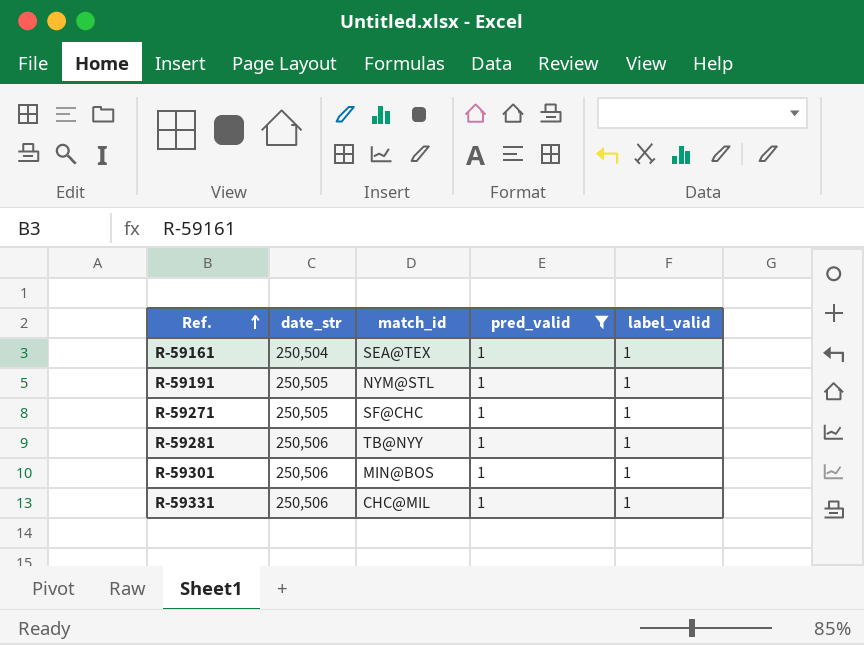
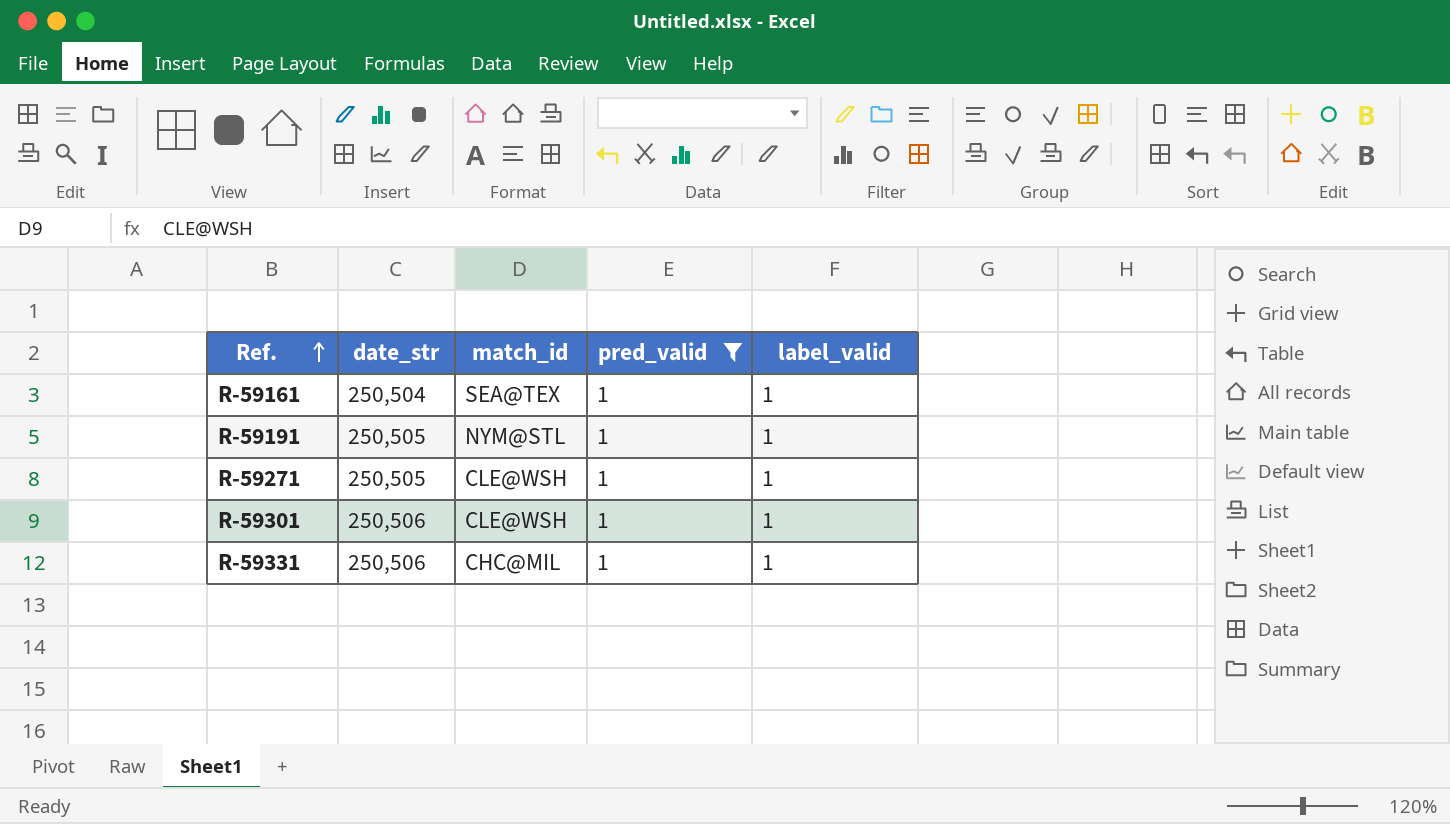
row R-59281: 250,506 | TB@NYY | 1 | 1 -> none
R-59271 | match_id: SF@CHC -> CLE@WSH
R-59301 | match_id: MIN@BOS -> CLE@WSH

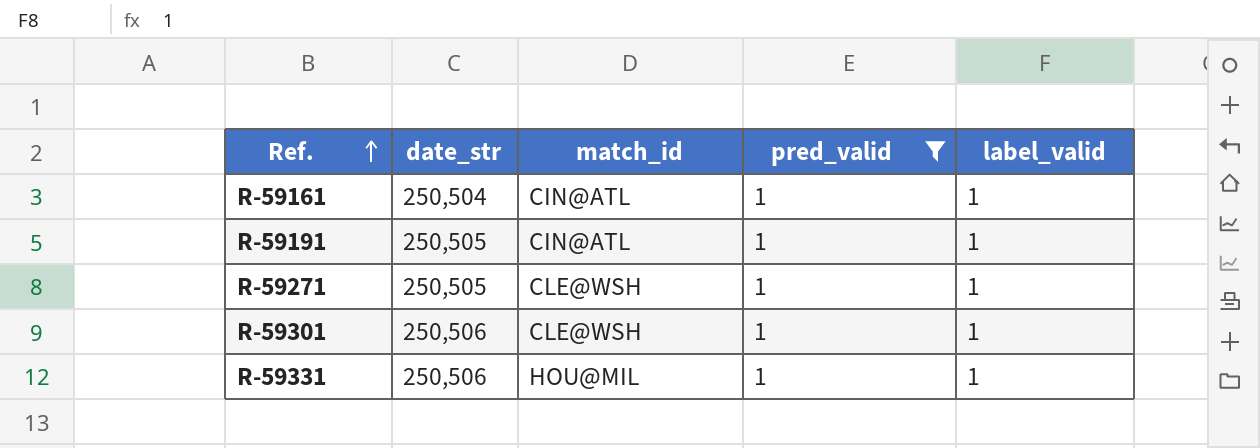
R-59161 | match_id: SEA@TEX -> CIN@ATL
R-59191 | match_id: NYM@STL -> CIN@ATL
R-59331 | match_id: CHC@MIL -> HOU@MIL

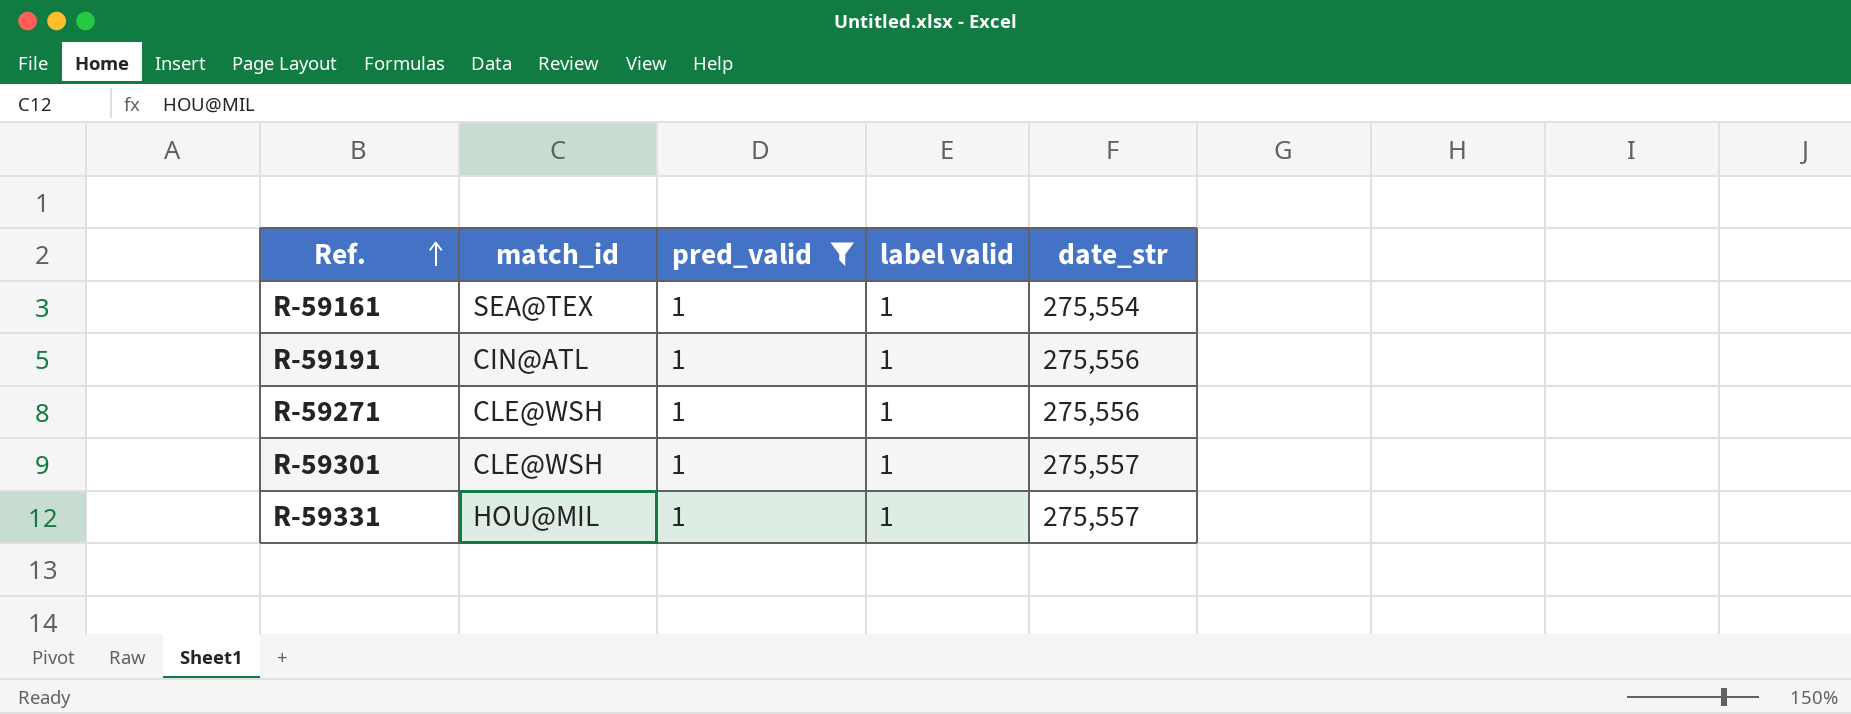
column name: label_valid -> label valid
column date_str | position: 2 -> 5
R-59161 | match_id: CIN@ATL -> SEA@TEX
R-59161 | date_str: 250,504 -> 275,554
R-59191 | date_str: 250,505 -> 275,556
R-59271 | date_str: 250,505 -> 275,556
R-59301 | date_str: 250,506 -> 275,557
R-59331 | date_str: 250,506 -> 275,557

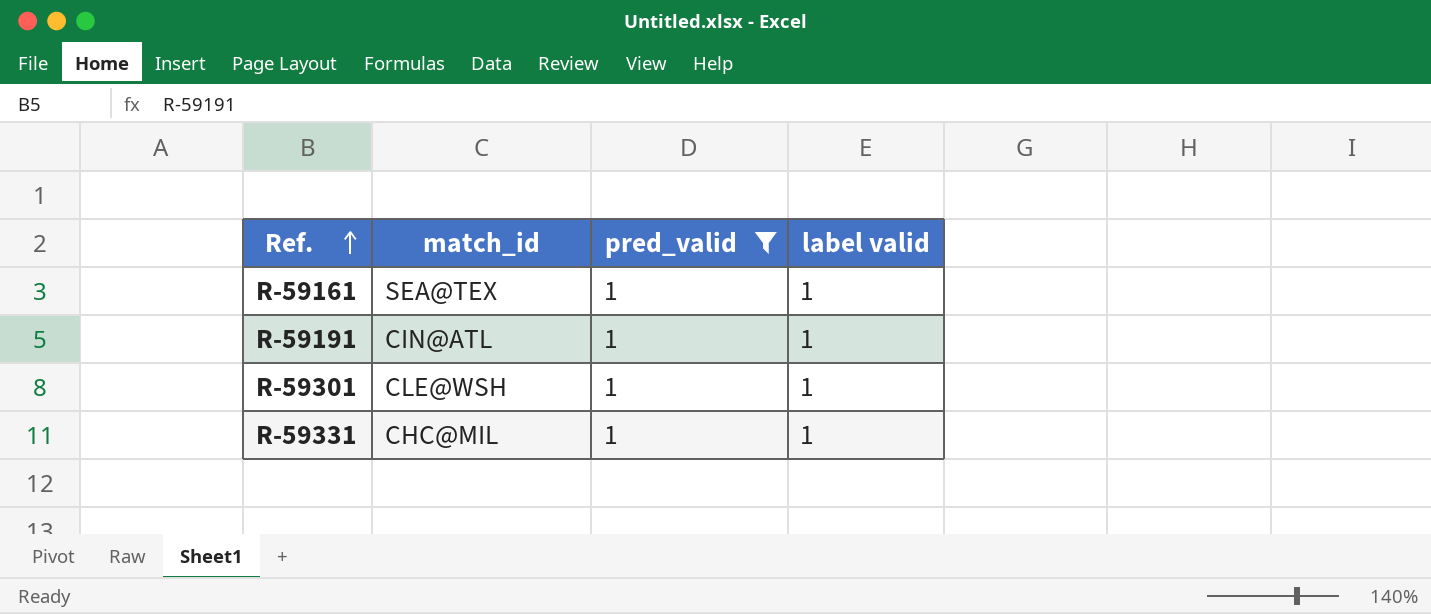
column date_str | position: 5 -> none
row R-59271: CLE@WSH | 1 | 1 | 275,556 -> none
R-59331 | match_id: HOU@MIL -> CHC@MIL

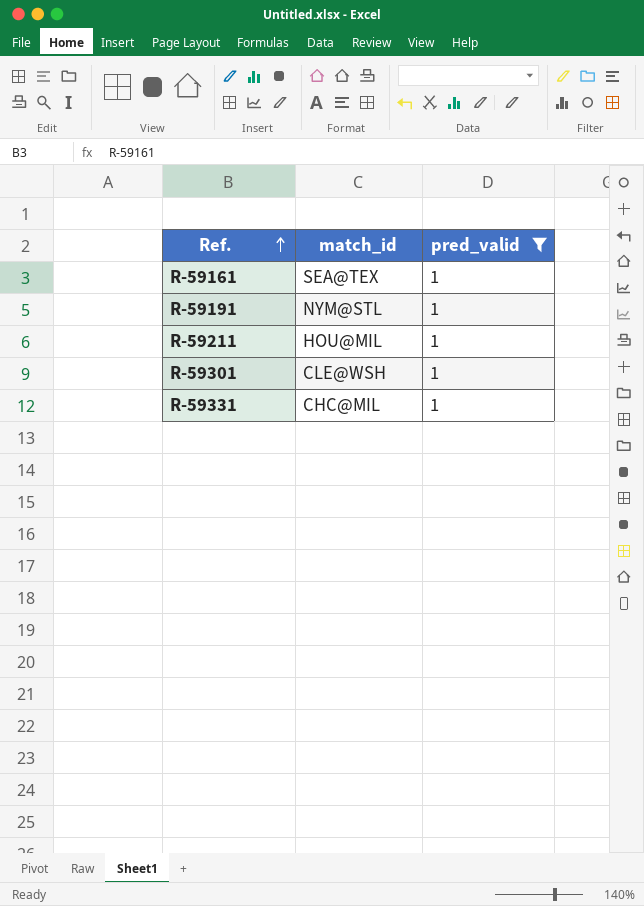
column label valid | position: 4 -> none
R-59191 | match_id: CIN@ATL -> NYM@STL
row R-59211: none -> HOU@MIL | 1

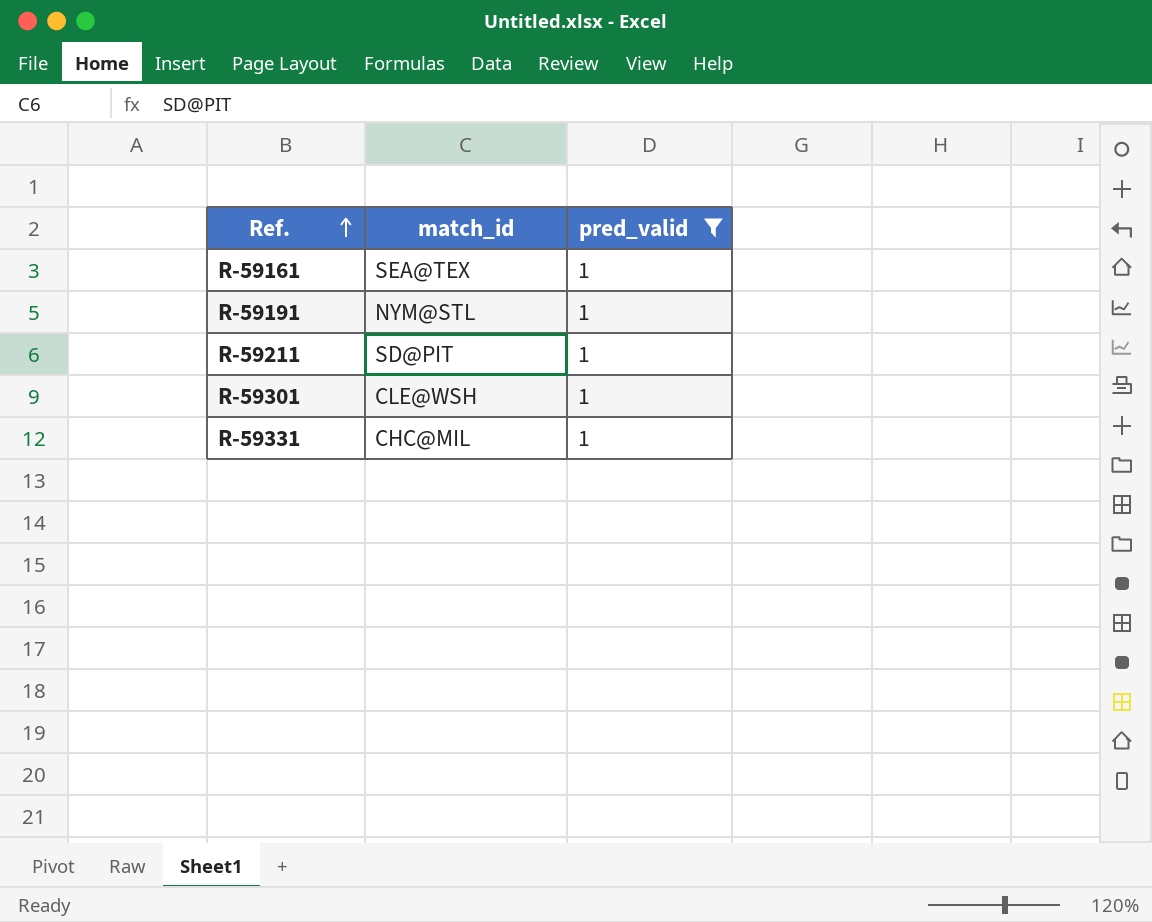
R-59211 | match_id: HOU@MIL -> SD@PIT

